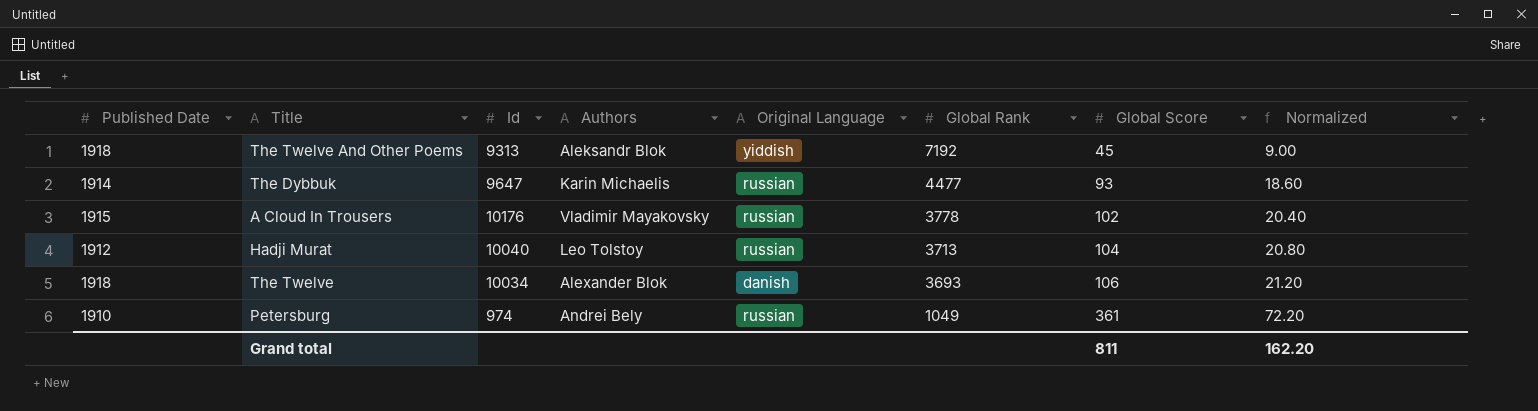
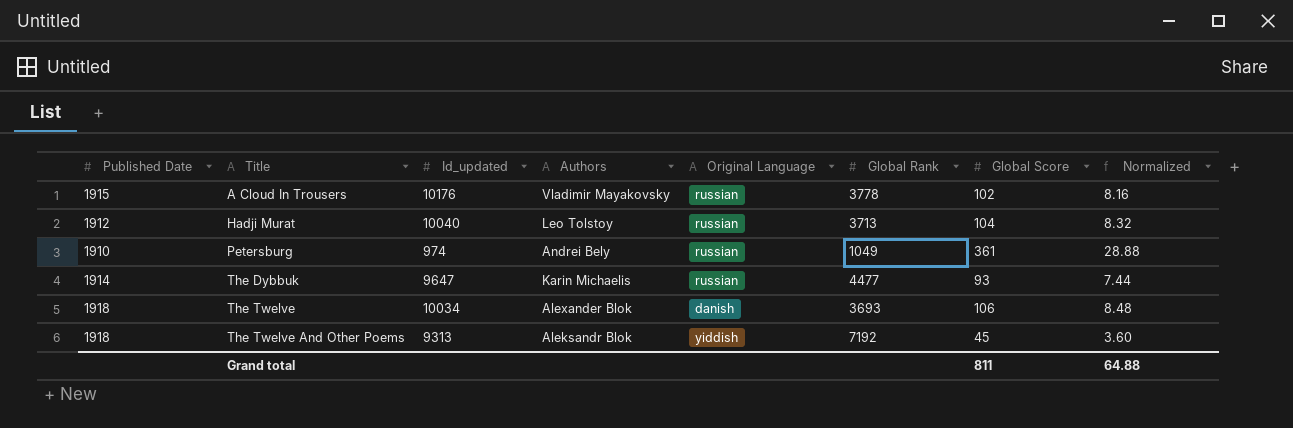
row order: Global Rank descending -> Title ascending
column name: Id -> Id_updated
column Normalized | formula: [Global Score] * 0.2 -> [Global Score] * 0.08
Grand total | Normalized: 162.20 -> 64.88

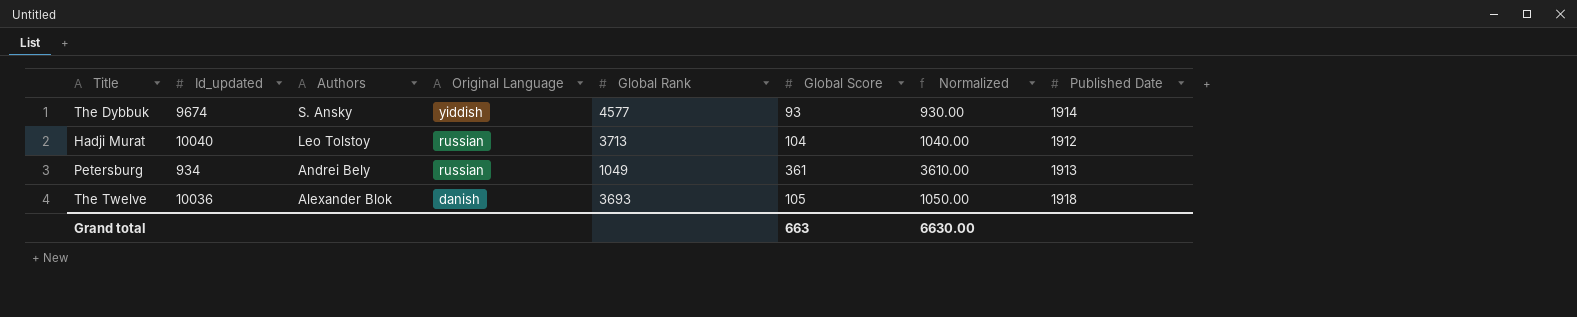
row order: Title ascending -> Authors descending
column Normalized | formula: [Global Score] * 0.08 -> [Global Score] * 10
column Published Date | position: 1 -> 8
row A Cloud In Trousers: 1915 | 10176 | Vladimir Mayakovsky | russian | 3778 | 102 | 8.16 -> none
row The Twelve And Other Poems: 1918 | 9313 | Aleksandr Blok | yiddish | 7192 | 45 | 3.60 -> none
The Dybbuk | Id_updated: 9647 -> 9674
The Dybbuk | Authors: Karin Michaelis -> S. Ansky
The Dybbuk | Original Language: russian -> yiddish
The Dybbuk | Global Rank: 4477 -> 4577
Petersburg | Id_updated: 974 -> 934
Petersburg | Published Date: 1910 -> 1913
The Twelve | Id_updated: 10034 -> 10036
The Twelve | Global Score: 106 -> 105
Grand total | Global Score: 811 -> 663
Grand total | Normalized: 64.88 -> 6630.00

